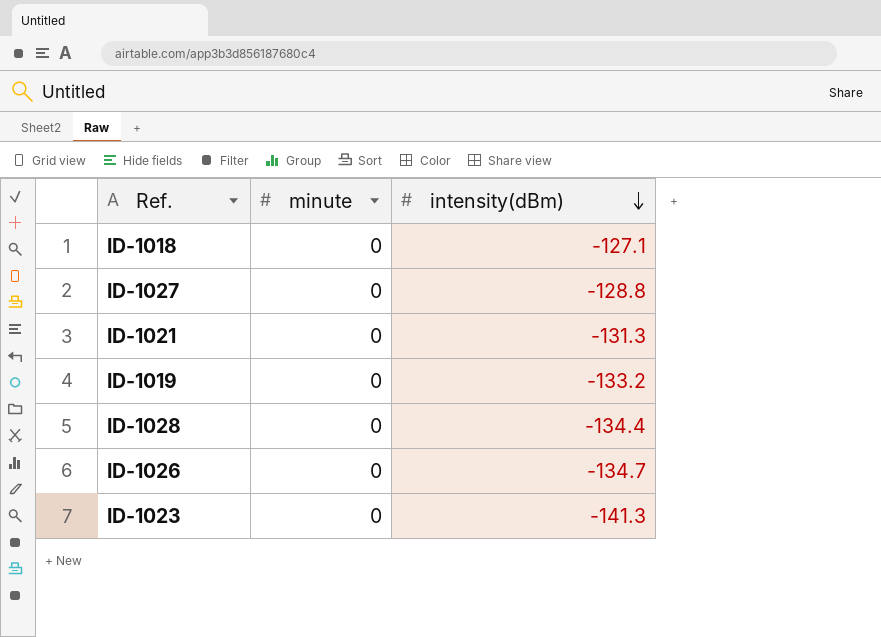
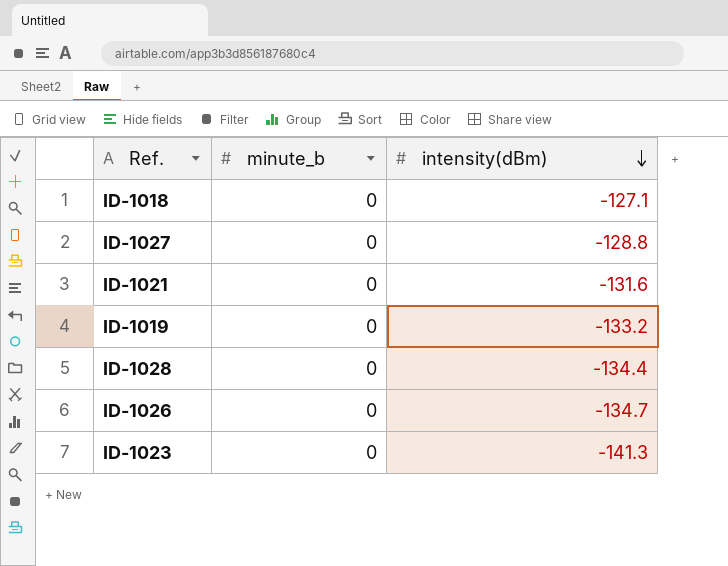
column name: minute -> minute_b
ID-1021 | intensity(dBm): -131.3 -> -131.6

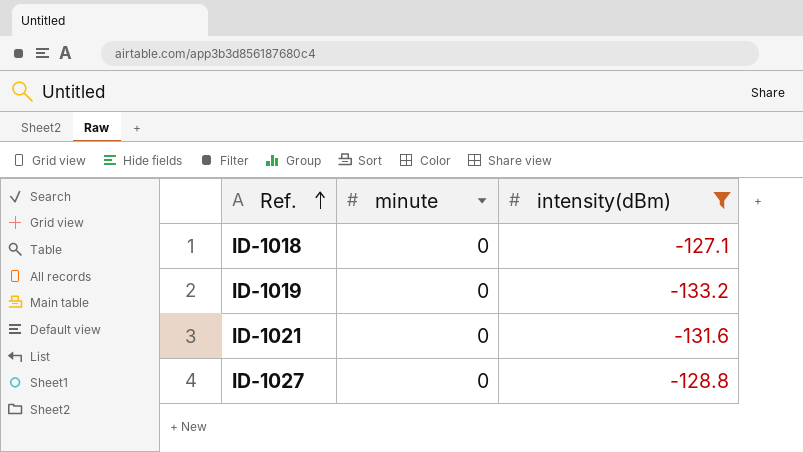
filter: none -> intensity(dBm) >= -133.2
row order: intensity(dBm) descending -> Ref. ascending
column name: minute_b -> minute

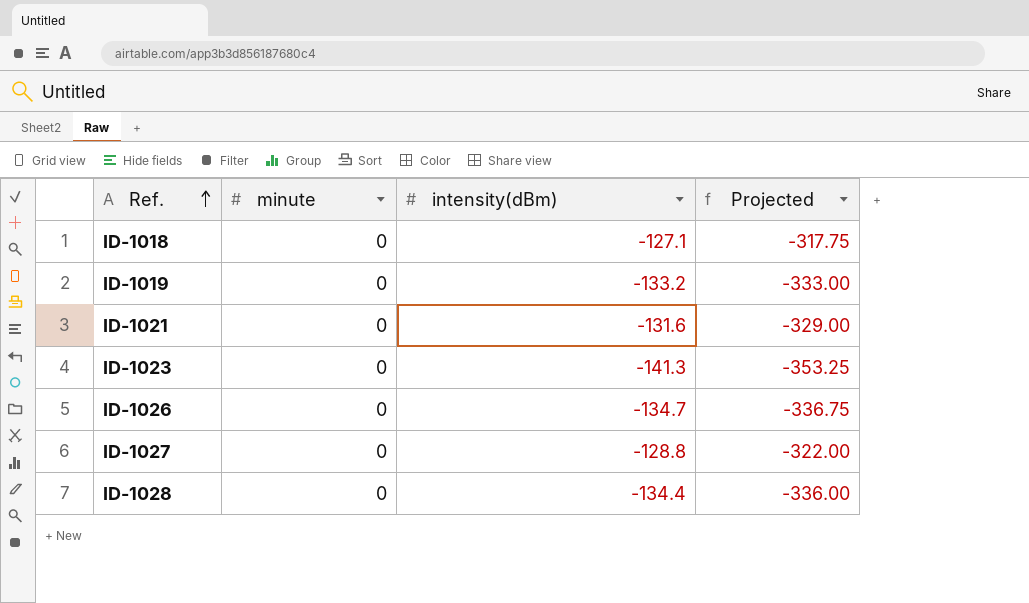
filter: intensity(dBm) >= -133.2 -> none
column Projected | formula: none -> [intensity(dBm)] * 2.5

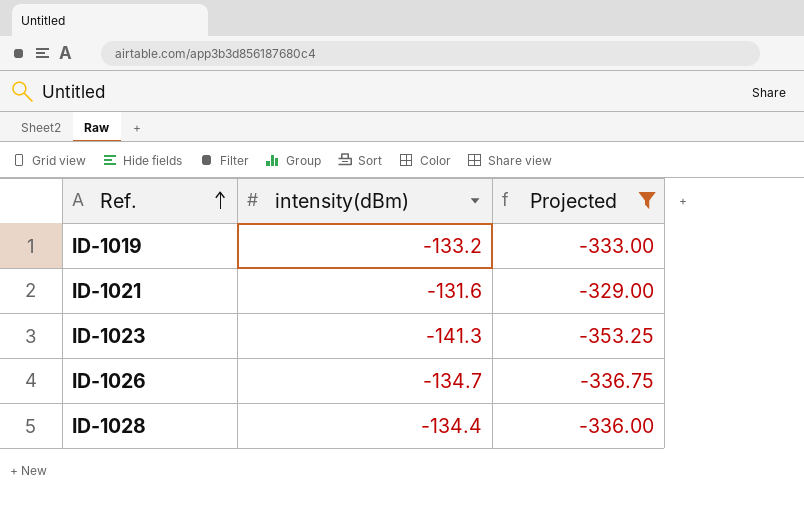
filter: none -> Projected <= -329.00
column minute | position: 2 -> none

